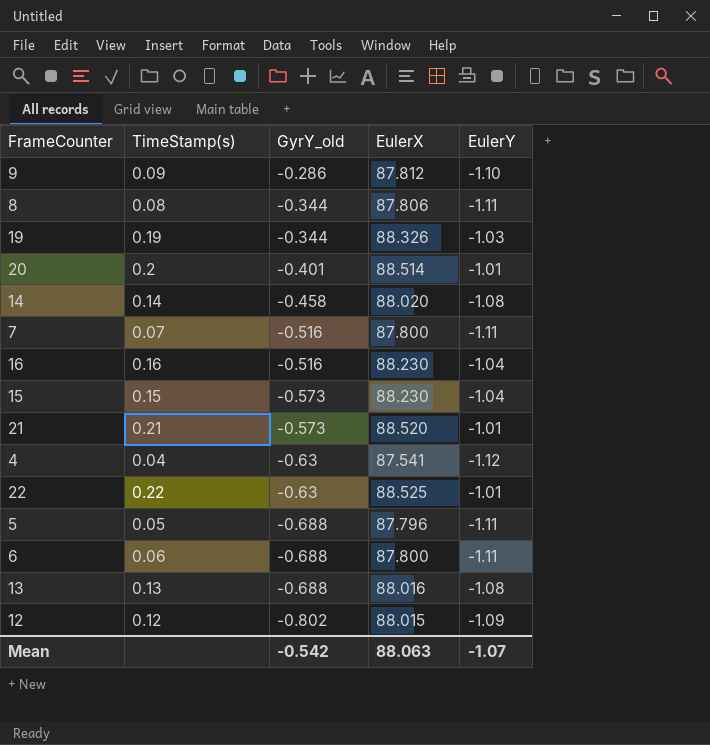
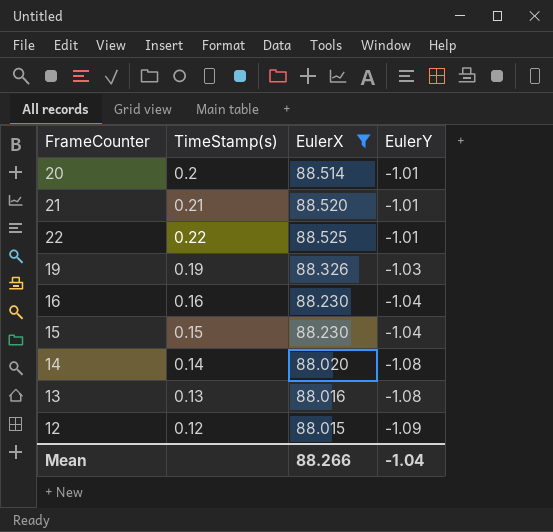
filter: none -> EulerX >= 88.015
row order: GyrY_old descending -> EulerY descending
column GyrY_old | position: 3 -> none
Mean | EulerX: 88.063 -> 88.266
Mean | EulerY: -1.07 -> -1.04

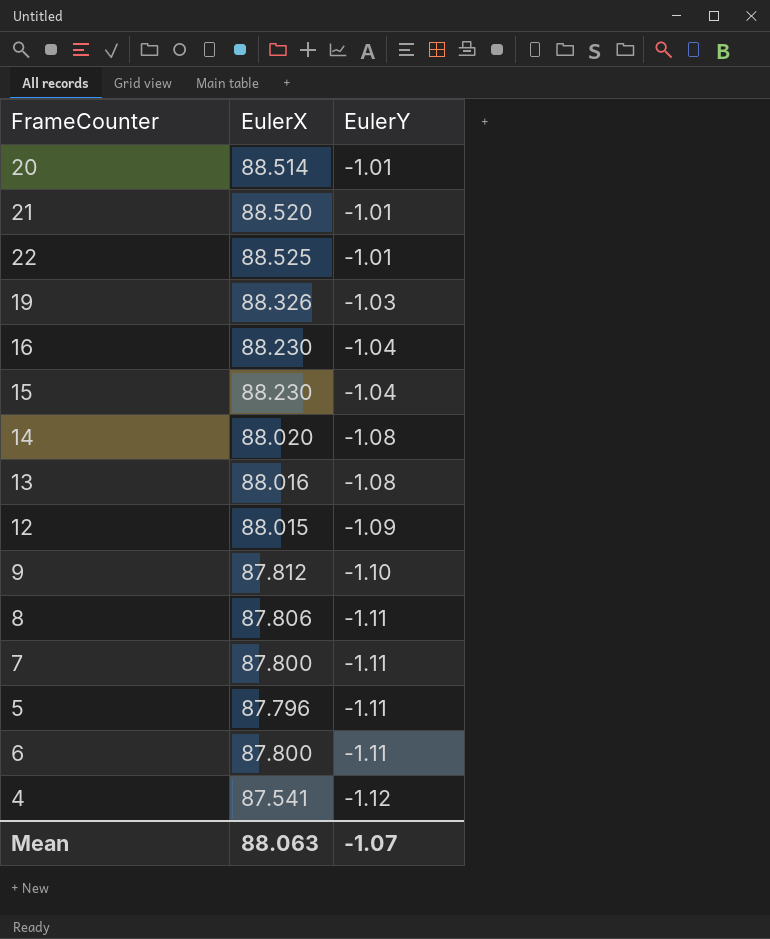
filter: EulerX >= 88.015 -> none
column TimeStamp(s) | position: 2 -> none
Mean | EulerX: 88.266 -> 88.063
Mean | EulerY: -1.04 -> -1.07

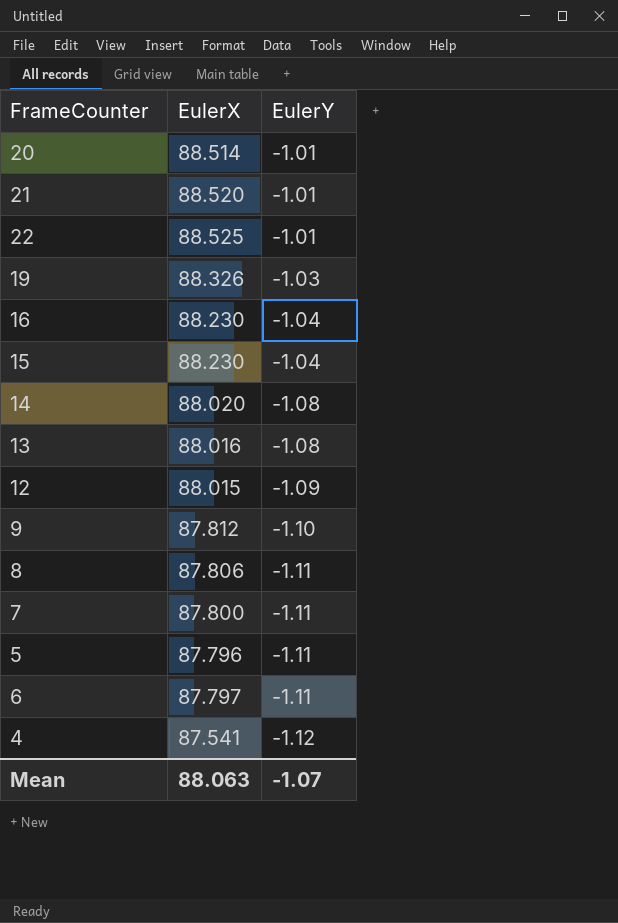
6 | EulerX: 87.800 -> 87.797

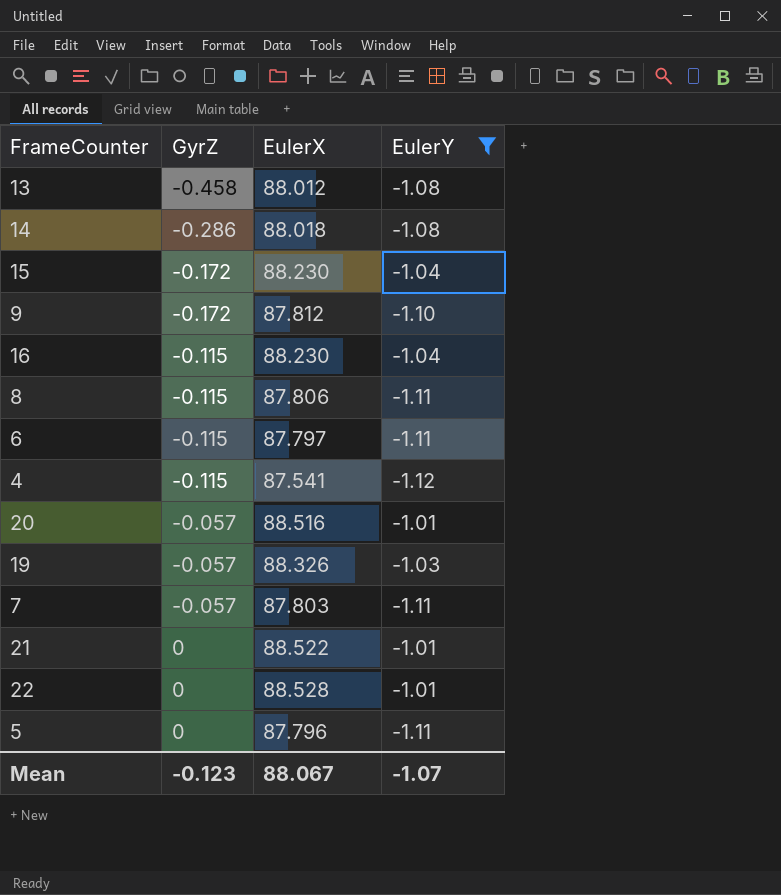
filter: none -> EulerY != -1.09
row order: EulerY descending -> GyrZ ascending
column GyrZ | position: none -> 2
13 | EulerX: 88.016 -> 88.012
14 | EulerX: 88.020 -> 88.018
20 | EulerX: 88.514 -> 88.516
7 | EulerX: 87.800 -> 87.803
21 | EulerX: 88.520 -> 88.522
22 | EulerX: 88.525 -> 88.528
Mean | EulerX: 88.063 -> 88.067

